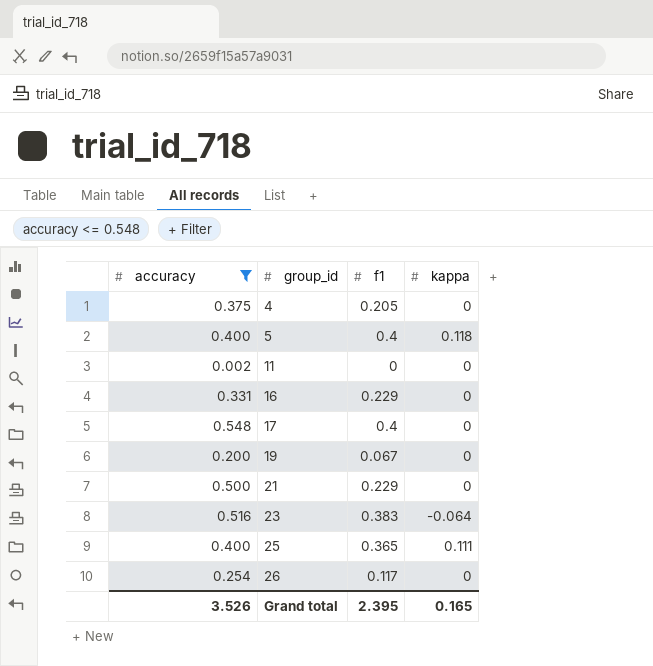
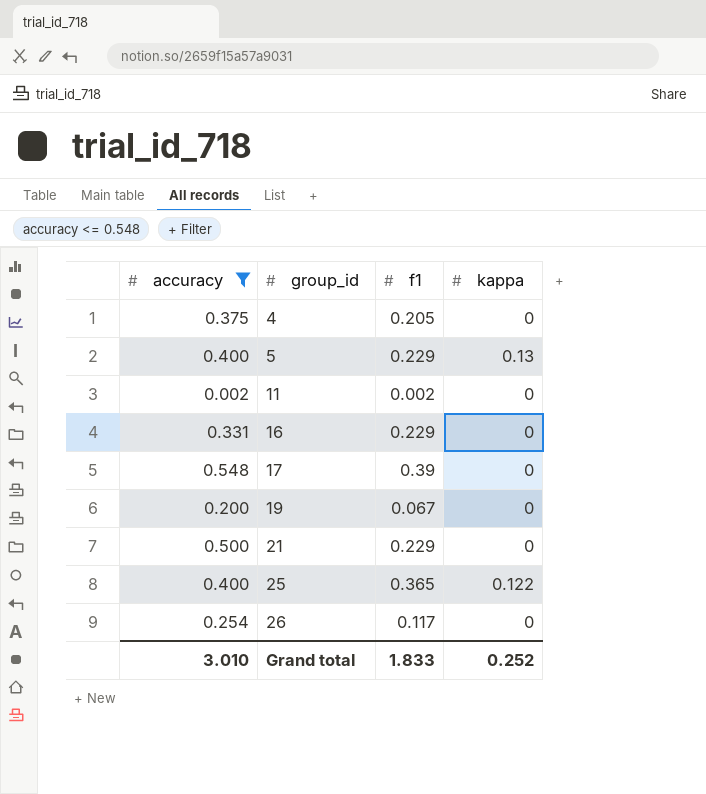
row 23: 0.516 | 0.383 | -0.064 -> none
5 | f1: 0.4 -> 0.229
5 | kappa: 0.118 -> 0.13
11 | f1: 0 -> 0.002
17 | f1: 0.4 -> 0.39
25 | kappa: 0.111 -> 0.122
Grand total | accuracy: 3.526 -> 3.010
Grand total | f1: 2.395 -> 1.833
Grand total | kappa: 0.165 -> 0.252

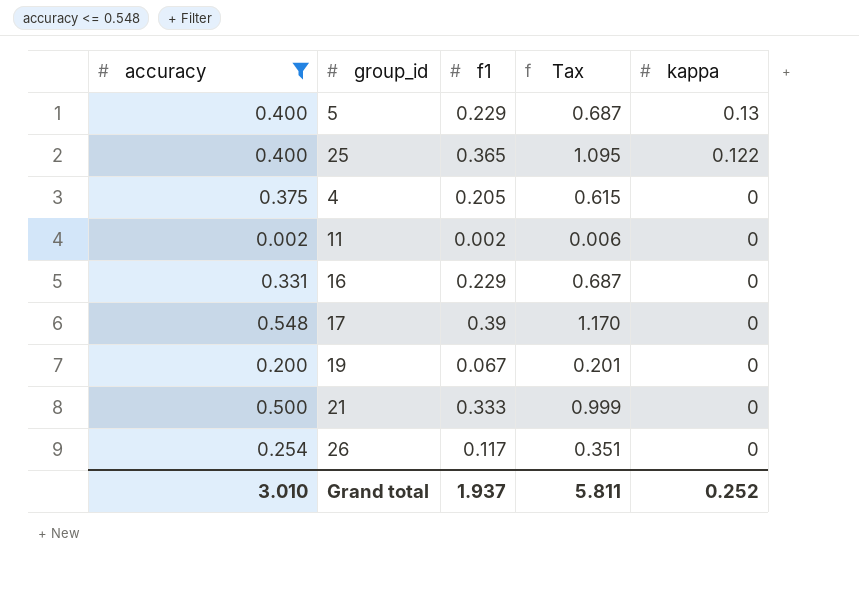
row order: group_id ascending -> kappa descending
column Tax | formula: none -> [f1] * 3
21 | f1: 0.229 -> 0.333
Grand total | f1: 1.833 -> 1.937

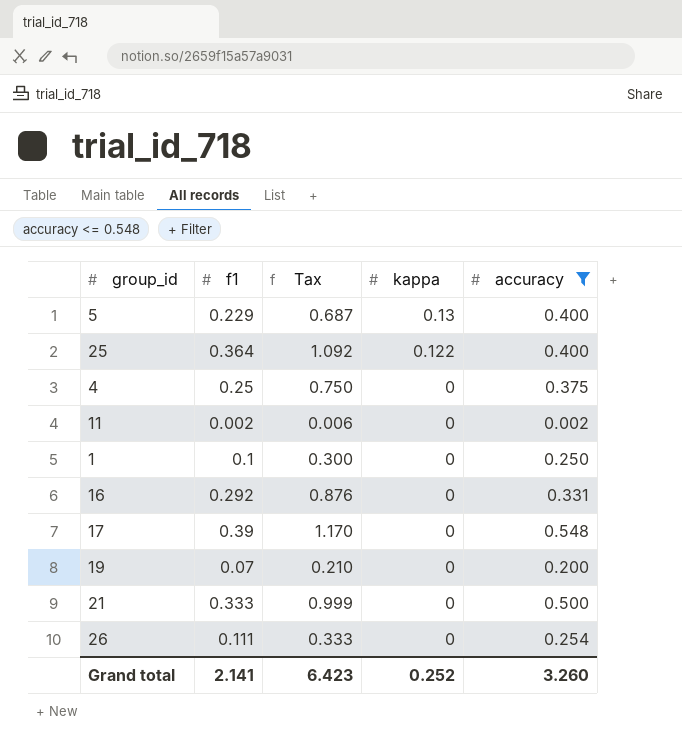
column accuracy | position: 1 -> 5
25 | f1: 0.365 -> 0.364
25 | Tax: 1.095 -> 1.092
4 | f1: 0.205 -> 0.25
4 | Tax: 0.615 -> 0.750
row 1: none -> 0.1 | 0.300 | 0 | 0.250
16 | f1: 0.229 -> 0.292
16 | Tax: 0.687 -> 0.876
19 | f1: 0.067 -> 0.07
19 | Tax: 0.201 -> 0.210
26 | f1: 0.117 -> 0.111
26 | Tax: 0.351 -> 0.333
Grand total | f1: 1.937 -> 2.141
Grand total | Tax: 5.811 -> 6.423
Grand total | accuracy: 3.010 -> 3.260

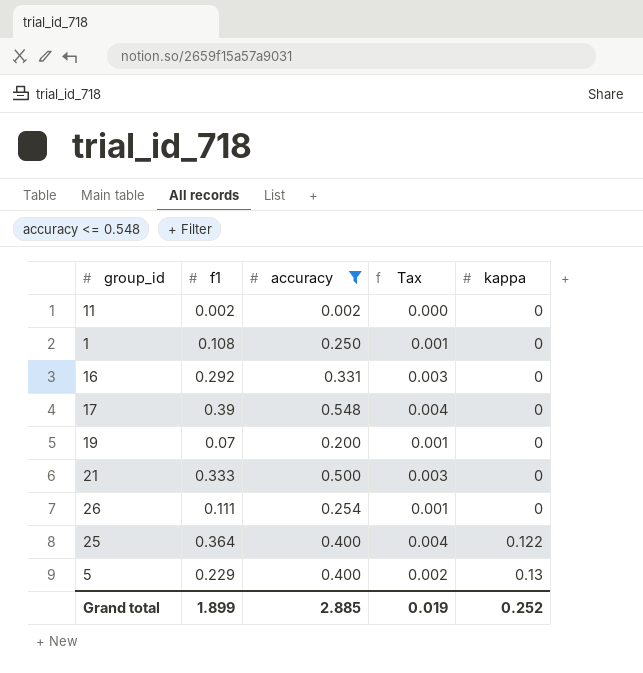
row order: kappa descending -> kappa ascending
column accuracy | position: 5 -> 3
column Tax | formula: [f1] * 3 -> [f1] * 0.01
row 4: 0.25 | 0.750 | 0 | 0.375 -> none
1 | f1: 0.1 -> 0.108
Grand total | f1: 2.141 -> 1.899
Grand total | accuracy: 3.260 -> 2.885
Grand total | Tax: 6.423 -> 0.019

